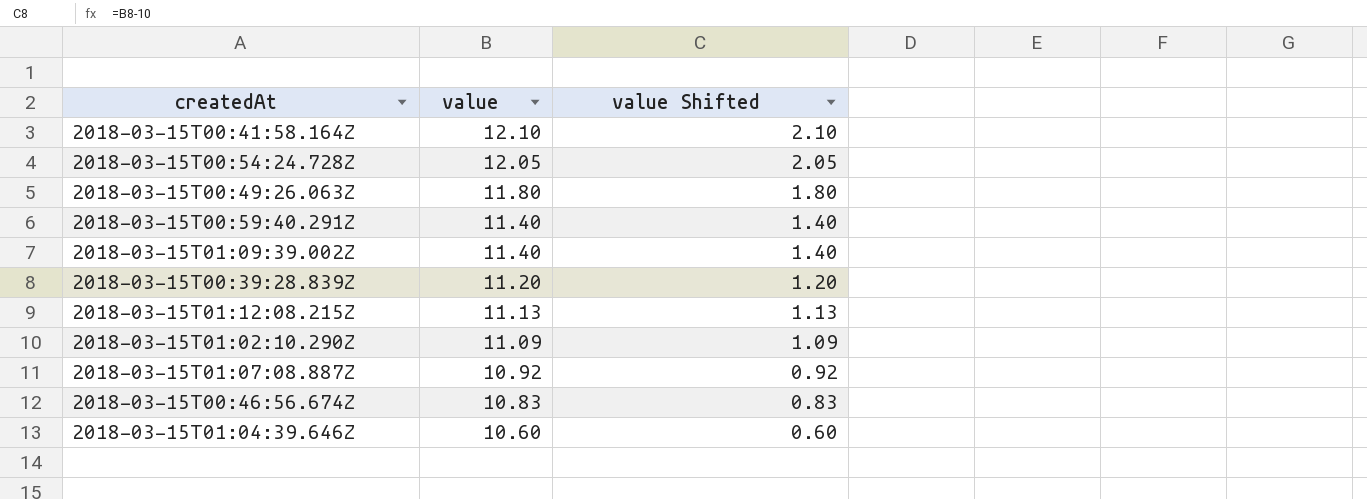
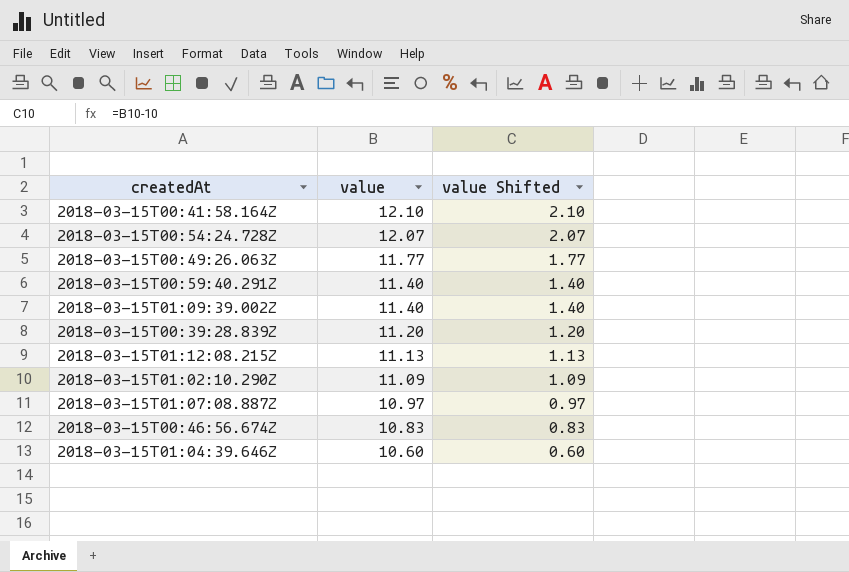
2018-03-15T00:54:24.728Z | value: 12.05 -> 12.07
2018-03-15T00:54:24.728Z | value Shifted: 2.05 -> 2.07
2018-03-15T00:49:26.063Z | value: 11.80 -> 11.77
2018-03-15T00:49:26.063Z | value Shifted: 1.80 -> 1.77
2018-03-15T01:07:08.887Z | value: 10.92 -> 10.97
2018-03-15T01:07:08.887Z | value Shifted: 0.92 -> 0.97

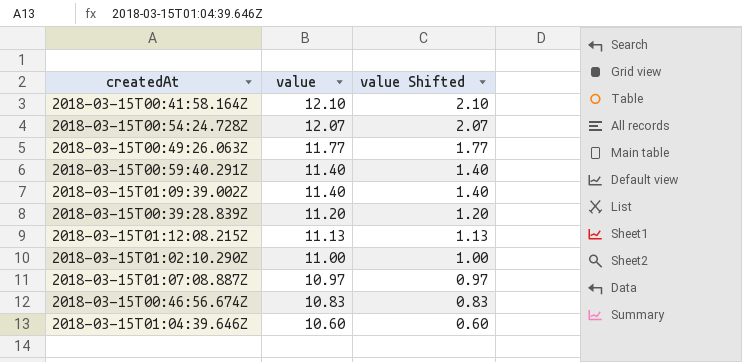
2018-03-15T01:02:10.290Z | value: 11.09 -> 11.00
2018-03-15T01:02:10.290Z | value Shifted: 1.09 -> 1.00

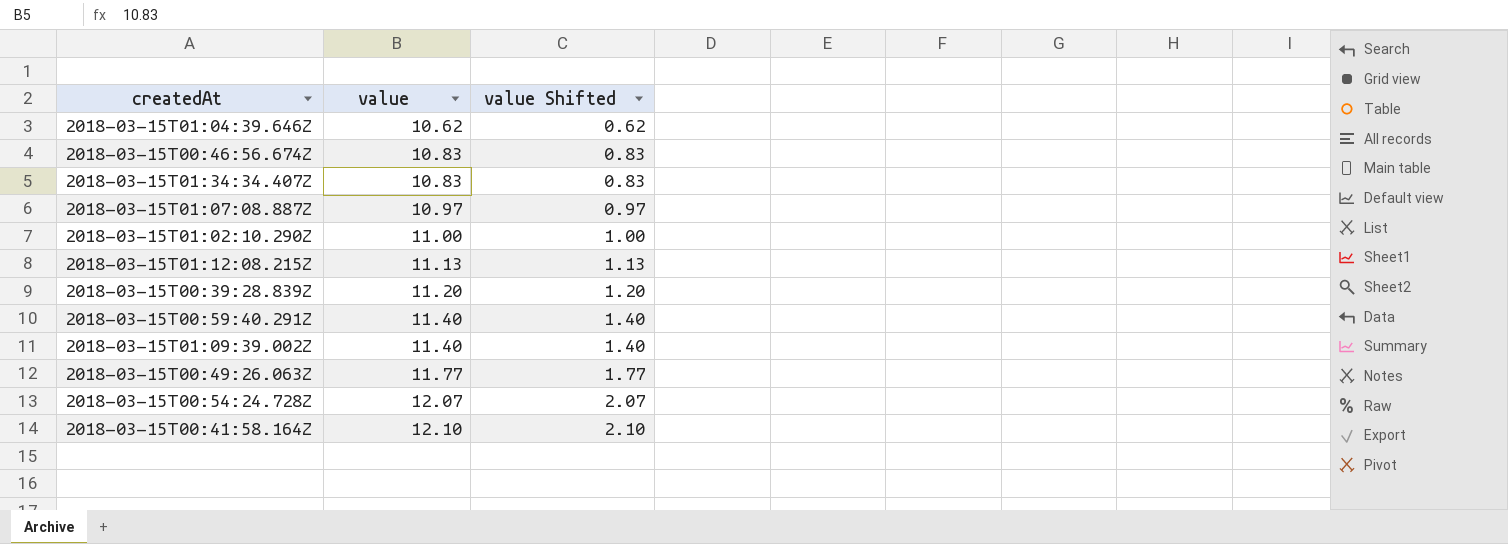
row order: value descending -> value ascending
2018-03-15T01:04:39.646Z | value: 10.60 -> 10.62
2018-03-15T01:04:39.646Z | value Shifted: 0.60 -> 0.62
row 2018-03-15T01:34:34.407Z: none -> 10.83 | 0.83

